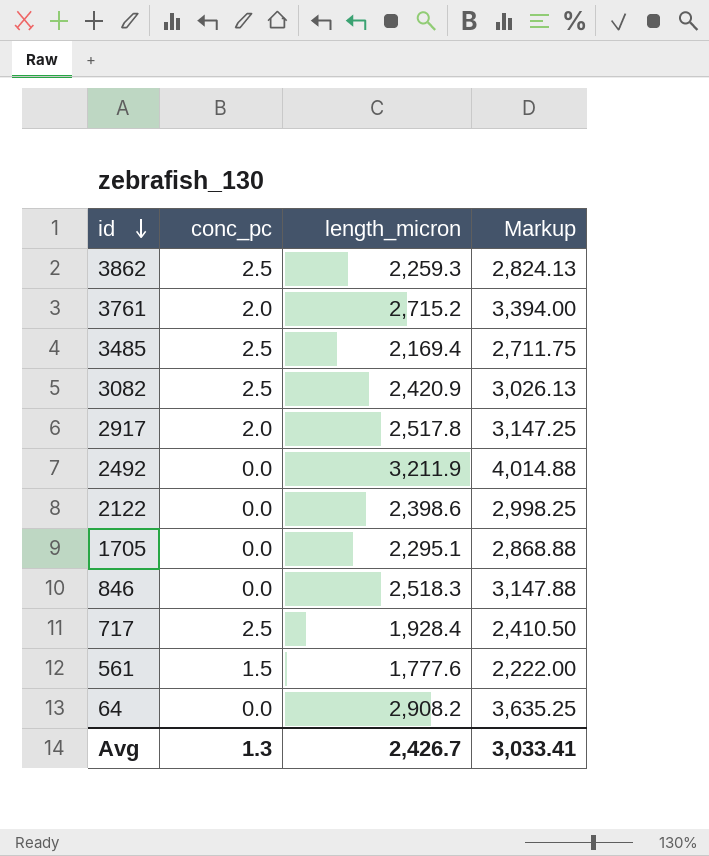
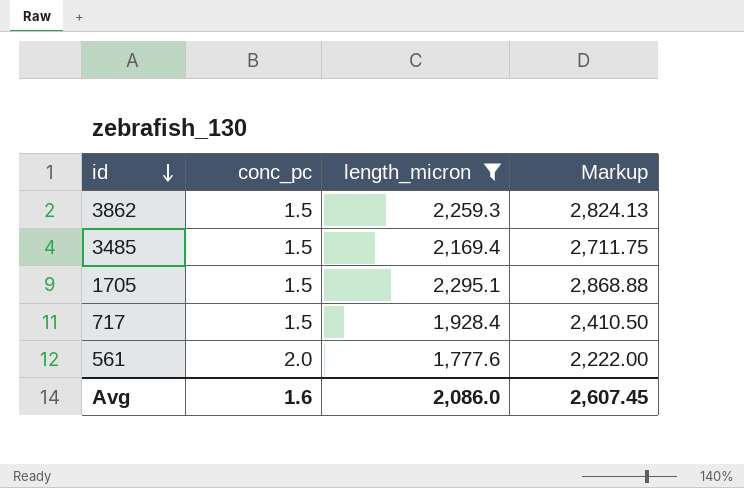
filter: none -> length_micron <= 2,295.1
3862 | conc_pc: 2.5 -> 1.5
3485 | conc_pc: 2.5 -> 1.5
1705 | conc_pc: 0.0 -> 1.5
717 | conc_pc: 2.5 -> 1.5
561 | conc_pc: 1.5 -> 2.0
Avg | conc_pc: 1.3 -> 1.6
Avg | length_micron: 2,426.7 -> 2,086.0
Avg | Markup: 3,033.41 -> 2,607.45

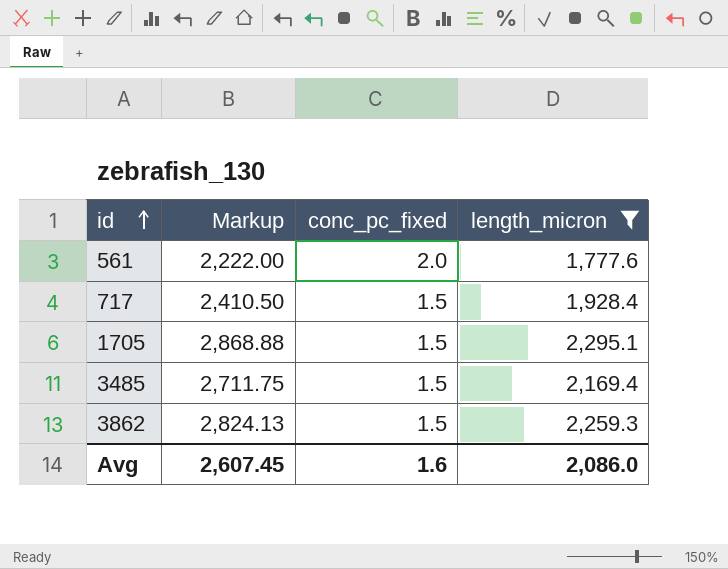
row order: id descending -> id ascending
column Markup | position: 4 -> 2
column name: conc_pc -> conc_pc_fixed

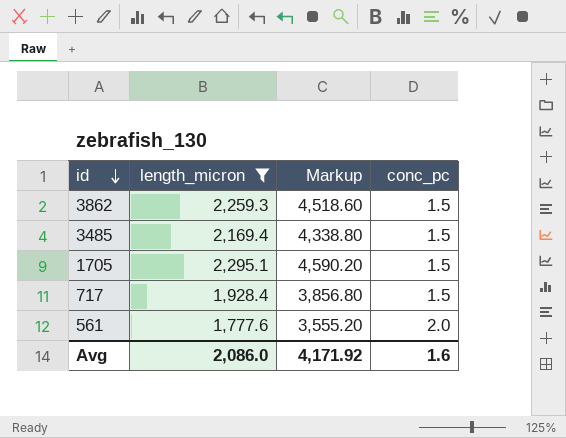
row order: id ascending -> id descending
column length_micron | position: 4 -> 2
column Markup | formula: [length_micron] * 1.25 -> [length_micron] * 2
column name: conc_pc_fixed -> conc_pc
Avg | Markup: 2,607.45 -> 4,171.92

